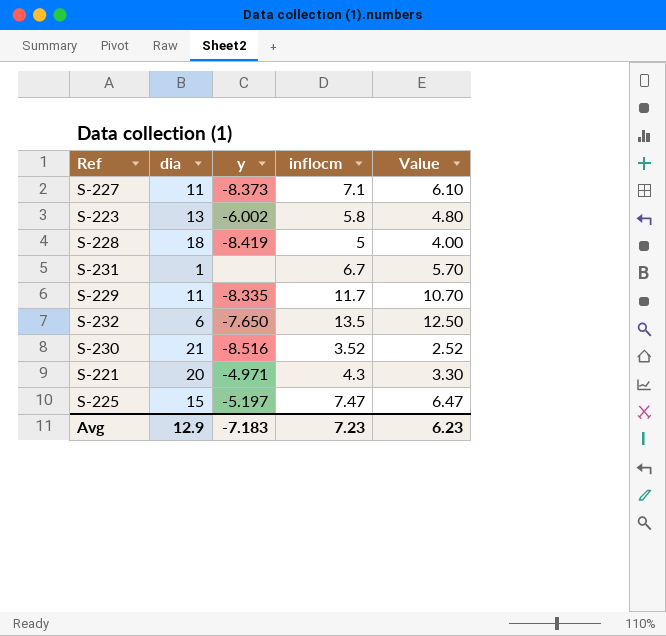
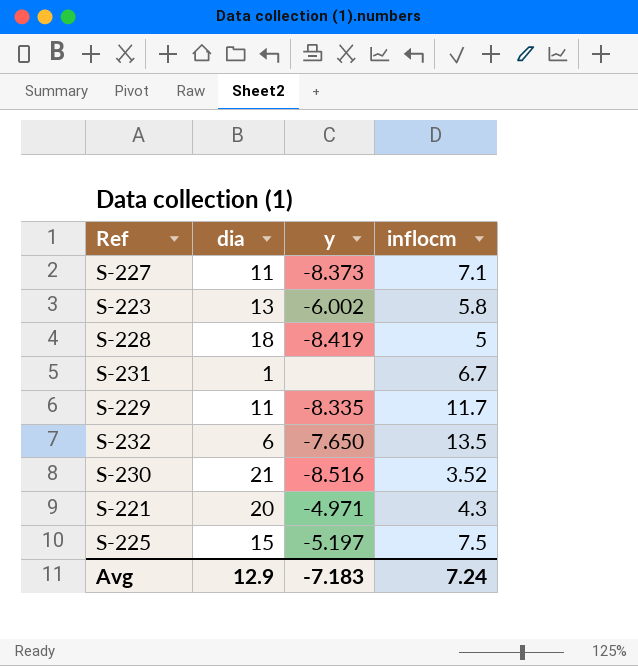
column Value | formula: [inflocm] - 1 -> none
S-225 | inflocm: 7.47 -> 7.5
Avg | inflocm: 7.23 -> 7.24

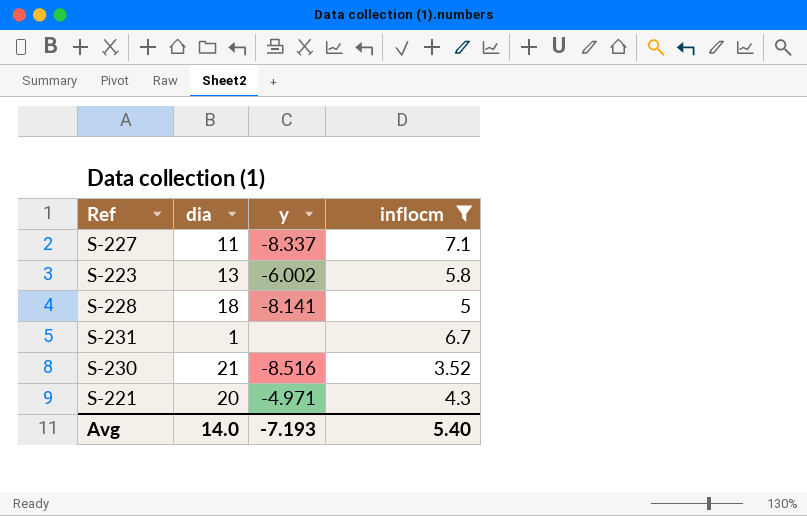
filter: none -> inflocm <= 7.1
S-227 | y: -8.373 -> -8.337
S-228 | y: -8.419 -> -8.141
Avg | dia: 12.9 -> 14.0
Avg | y: -7.183 -> -7.193
Avg | inflocm: 7.24 -> 5.40

